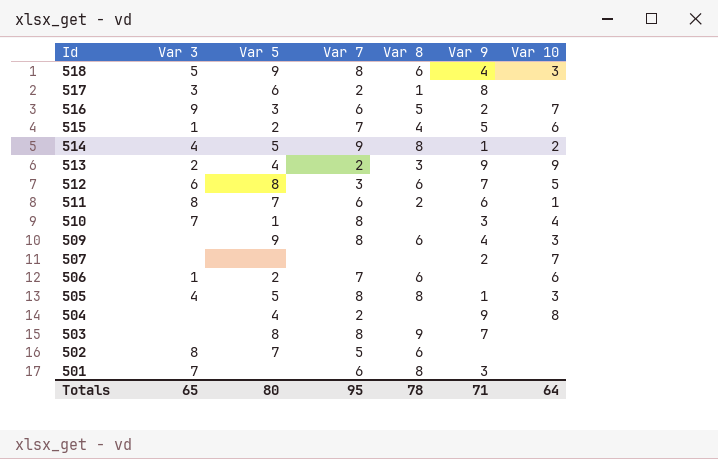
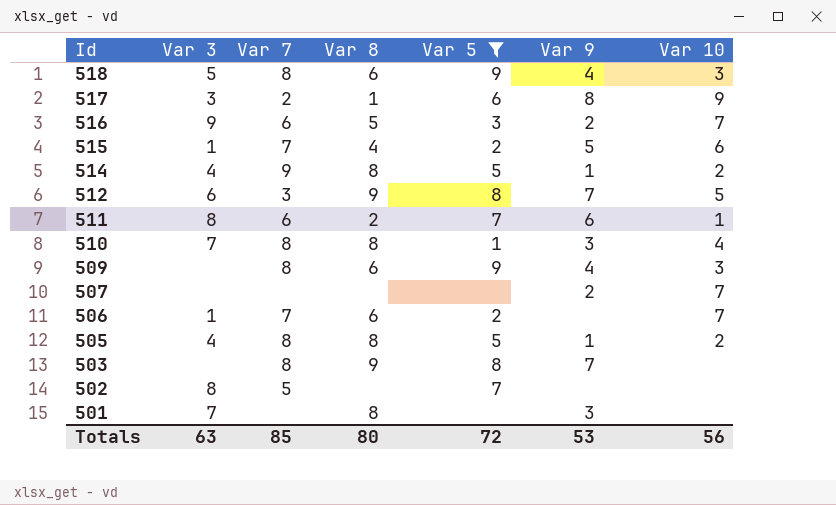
filter: none -> Var 5 != 4
column Var 5 | position: 3 -> 5
517 | Var 10: none -> 9
512 | Var 8: 6 -> 9
510 | Var 8: none -> 8
506 | Var 10: 6 -> 7
505 | Var 10: 3 -> 2
502 | Var 8: 6 -> none
501 | Var 7: 6 -> none
Totals | Var 3: 65 -> 63
Totals | Var 7: 95 -> 85
Totals | Var 8: 78 -> 80
Totals | Var 5: 80 -> 72
Totals | Var 9: 71 -> 53
Totals | Var 10: 64 -> 56

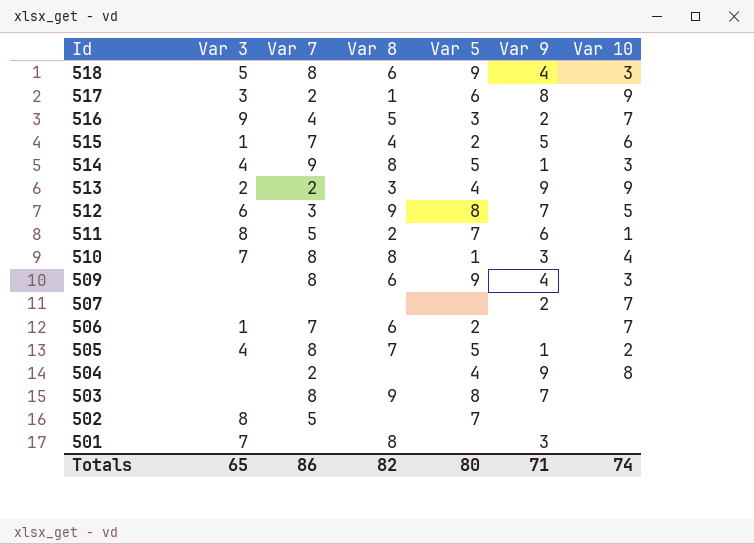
filter: Var 5 != 4 -> none
516 | Var 7: 6 -> 4
514 | Var 10: 2 -> 3
511 | Var 7: 6 -> 5
505 | Var 8: 8 -> 7
Totals | Var 3: 63 -> 65
Totals | Var 7: 85 -> 86
Totals | Var 8: 80 -> 82
Totals | Var 5: 72 -> 80
Totals | Var 9: 53 -> 71
Totals | Var 10: 56 -> 74

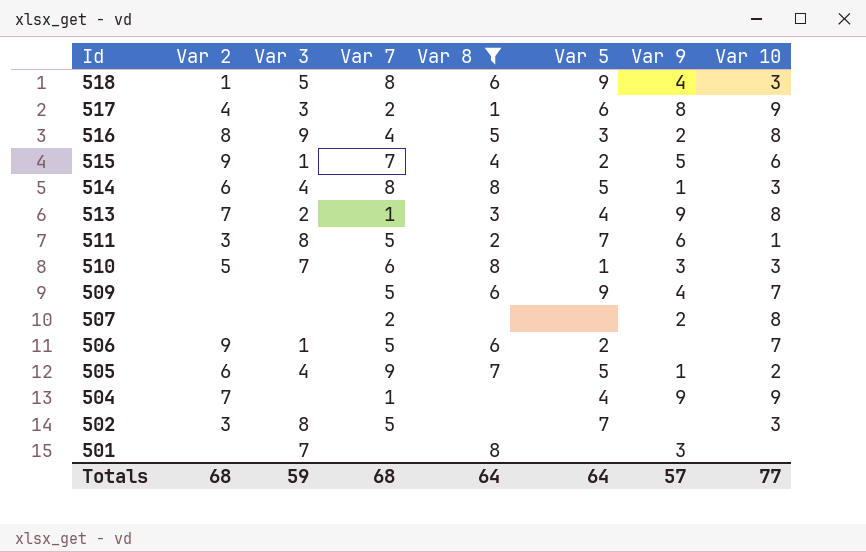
filter: none -> Var 8 != 9
column Var 2 | position: none -> 2
516 | Var 10: 7 -> 8
514 | Var 7: 9 -> 8
513 | Var 7: 2 -> 1
513 | Var 10: 9 -> 8
510 | Var 7: 8 -> 6
510 | Var 10: 4 -> 3
509 | Var 7: 8 -> 5
509 | Var 10: 3 -> 7
507 | Var 7: none -> 2
507 | Var 10: 7 -> 8
506 | Var 7: 7 -> 5
505 | Var 7: 8 -> 9
504 | Var 7: 2 -> 1
504 | Var 10: 8 -> 9
502 | Var 10: none -> 3
Totals | Var 3: 65 -> 59
Totals | Var 7: 86 -> 68
Totals | Var 8: 82 -> 64
Totals | Var 5: 80 -> 64
Totals | Var 9: 71 -> 57
Totals | Var 10: 74 -> 77

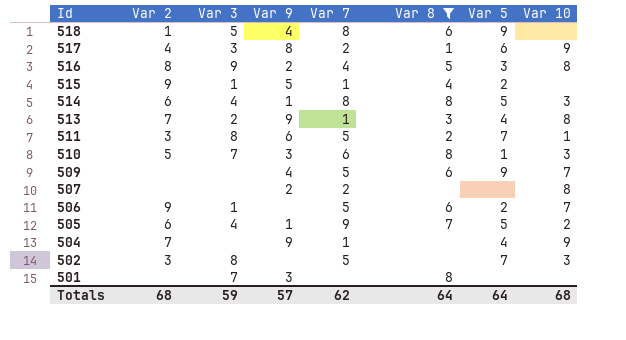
column Var 9 | position: 7 -> 4
518 | Var 10: 3 -> none
515 | Var 7: 7 -> 1
515 | Var 10: 6 -> none
Totals | Var 7: 68 -> 62
Totals | Var 10: 77 -> 68

